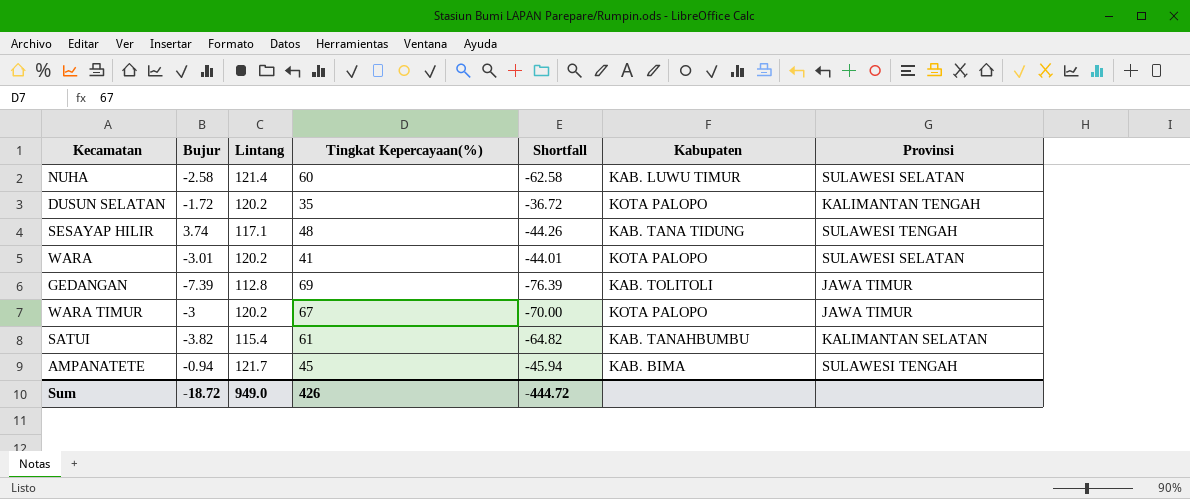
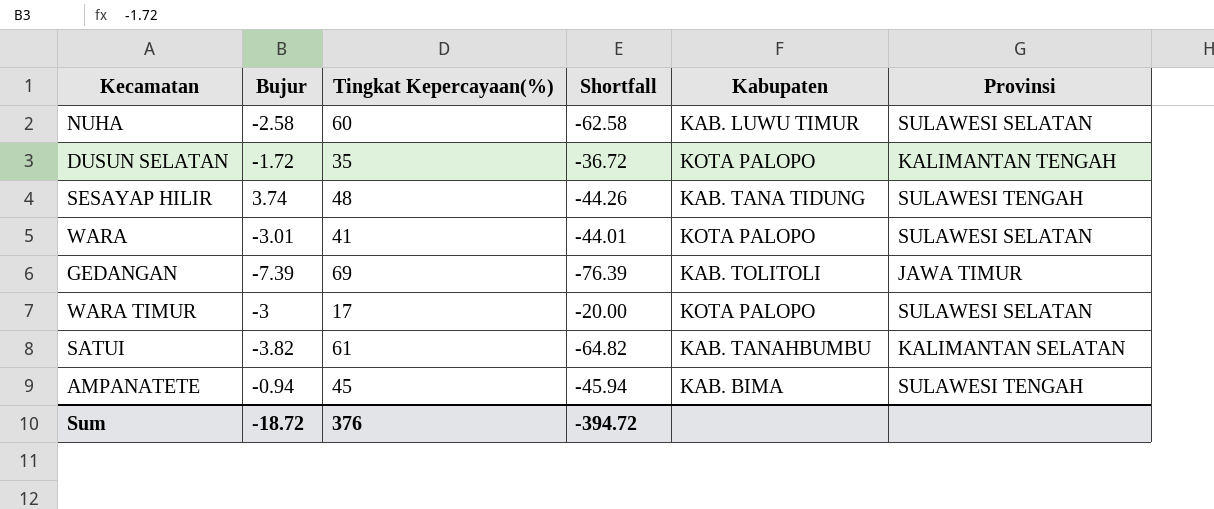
column Lintang | position: 3 -> none
WARA TIMUR | Tingkat Kepercayaan(%): 67 -> 17
WARA TIMUR | Shortfall: -70.00 -> -20.00
WARA TIMUR | Provinsi: JAWA TIMUR -> SULAWESI SELATAN
Sum | Tingkat Kepercayaan(%): 426 -> 376
Sum | Shortfall: -444.72 -> -394.72

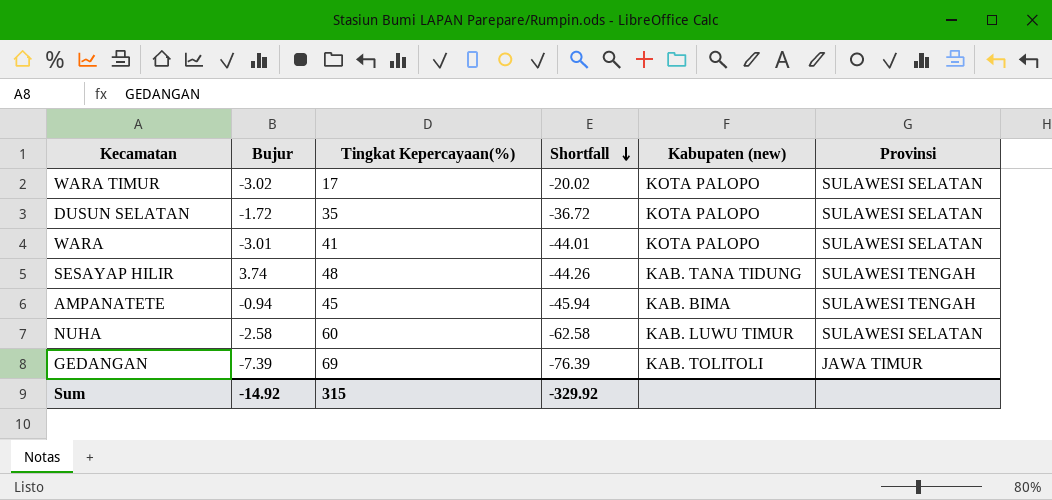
row order: none -> Shortfall descending
column name: Kabupaten -> Kabupaten (new)
row SATUI: -3.82 | 61 | -64.82 | KAB. TANAHBUMBU | KALIMANTAN SELATAN -> none
WARA TIMUR | Bujur: -3 -> -3.02
WARA TIMUR | Shortfall: -20.00 -> -20.02
DUSUN SELATAN | Provinsi: KALIMANTAN TENGAH -> SULAWESI SELATAN
Sum | Bujur: -18.72 -> -14.92
Sum | Tingkat Kepercayaan(%): 376 -> 315
Sum | Shortfall: -394.72 -> -329.92

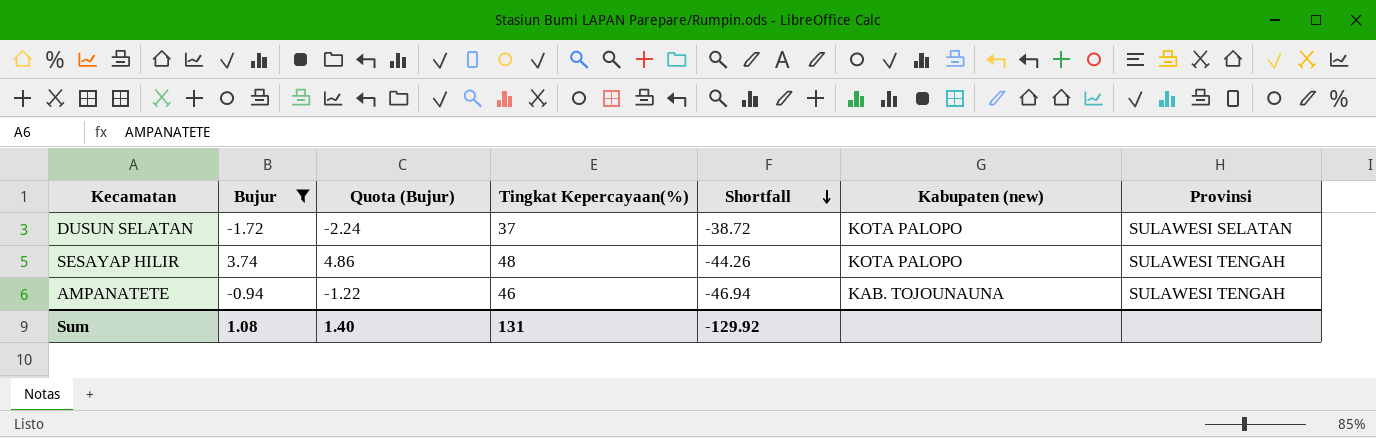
filter: none -> Bujur >= -1.72
column Quota (Bujur) | formula: none -> [Bujur] * 1.3
DUSUN SELATAN | Tingkat Kepercayaan(%): 35 -> 37
DUSUN SELATAN | Shortfall: -36.72 -> -38.72
SESAYAP HILIR | Kabupaten (new): KAB. TANA TIDUNG -> KOTA PALOPO
AMPANATETE | Tingkat Kepercayaan(%): 45 -> 46
AMPANATETE | Shortfall: -45.94 -> -46.94
AMPANATETE | Kabupaten (new): KAB. BIMA -> KAB. TOJOUNAUNA
Sum | Bujur: -14.92 -> 1.08
Sum | Tingkat Kepercayaan(%): 315 -> 131
Sum | Shortfall: -329.92 -> -129.92

